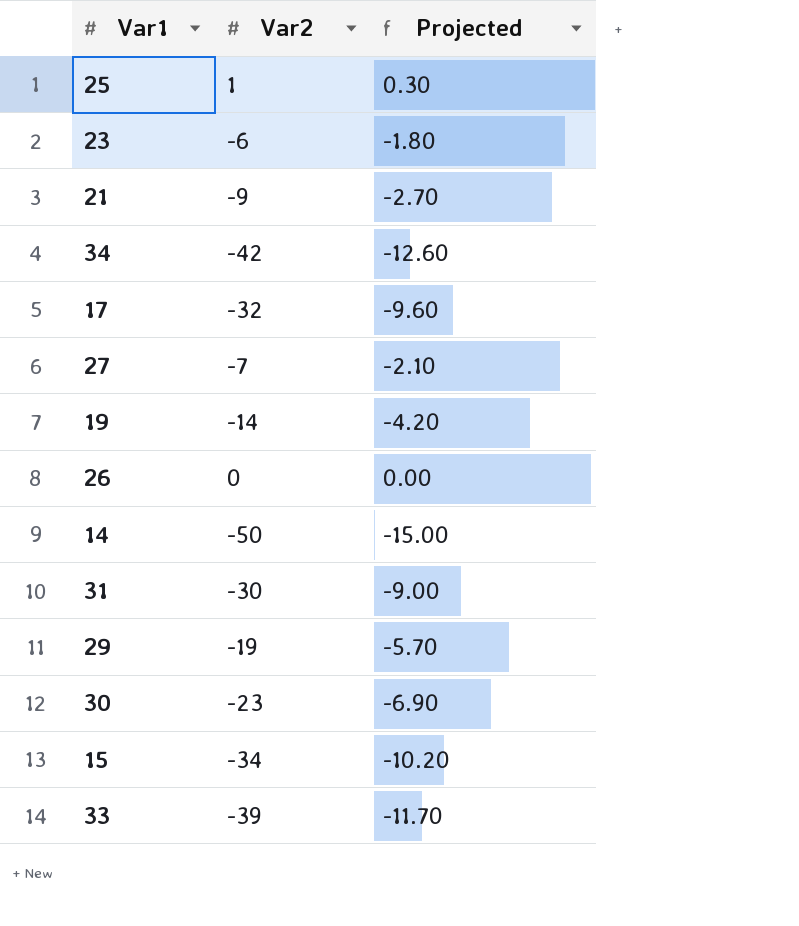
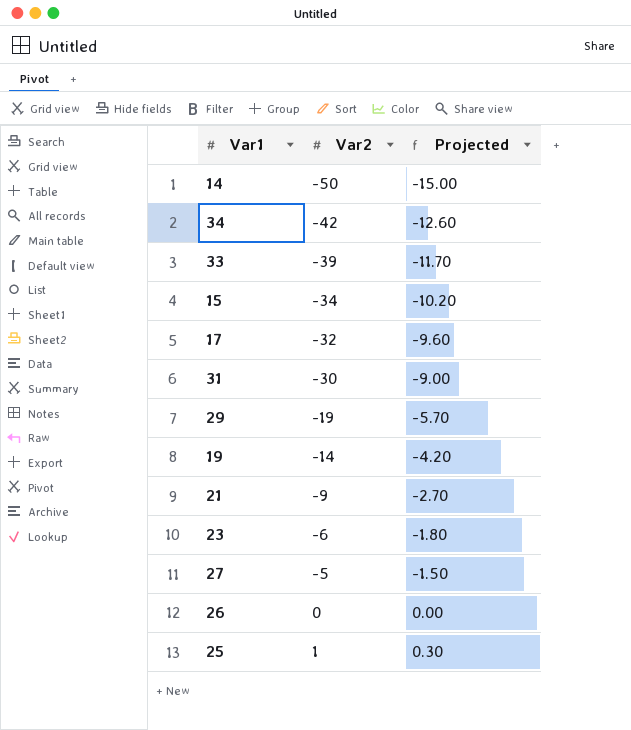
row order: none -> Var2 ascending
row 30: -23 | -6.90 -> none
27 | Var2: -7 -> -5
27 | Projected: -2.10 -> -1.50

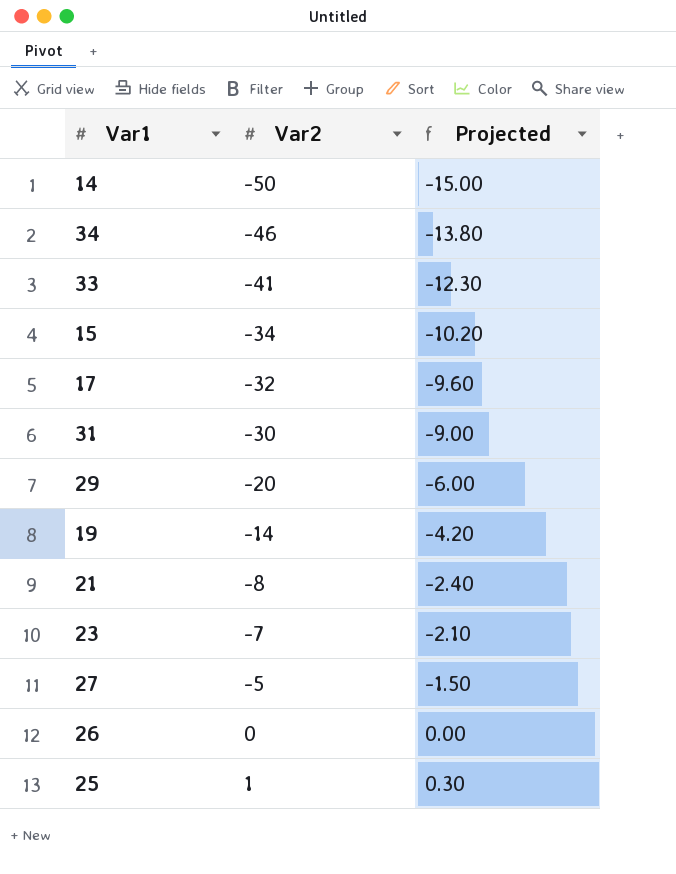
34 | Var2: -42 -> -46
34 | Projected: -12.60 -> -13.80
33 | Var2: -39 -> -41
33 | Projected: -11.70 -> -12.30
29 | Var2: -19 -> -20
29 | Projected: -5.70 -> -6.00
21 | Var2: -9 -> -8
21 | Projected: -2.70 -> -2.40
23 | Var2: -6 -> -7
23 | Projected: -1.80 -> -2.10

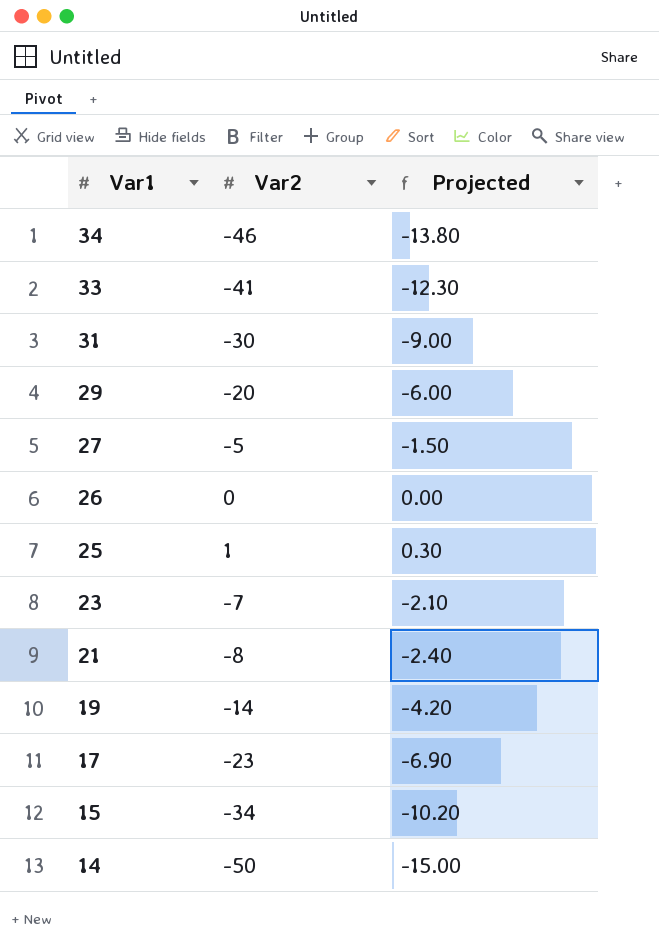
row order: Var2 ascending -> Var1 descending
17 | Var2: -32 -> -23
17 | Projected: -9.60 -> -6.90

